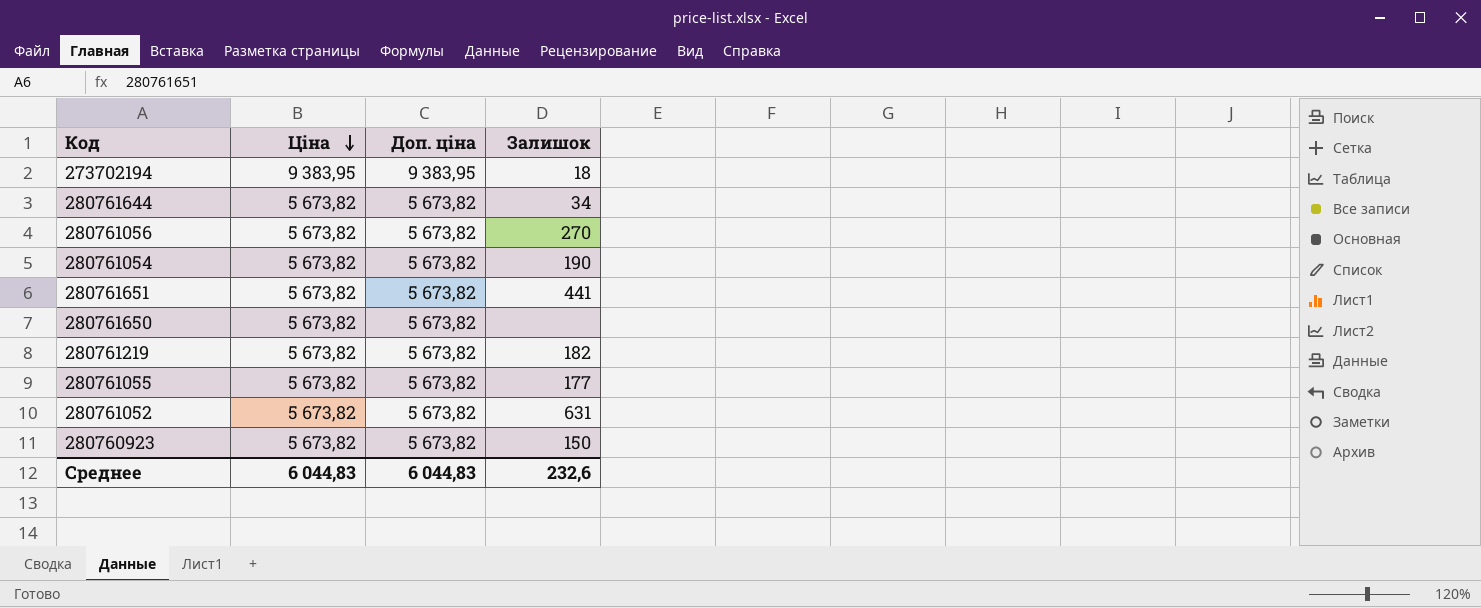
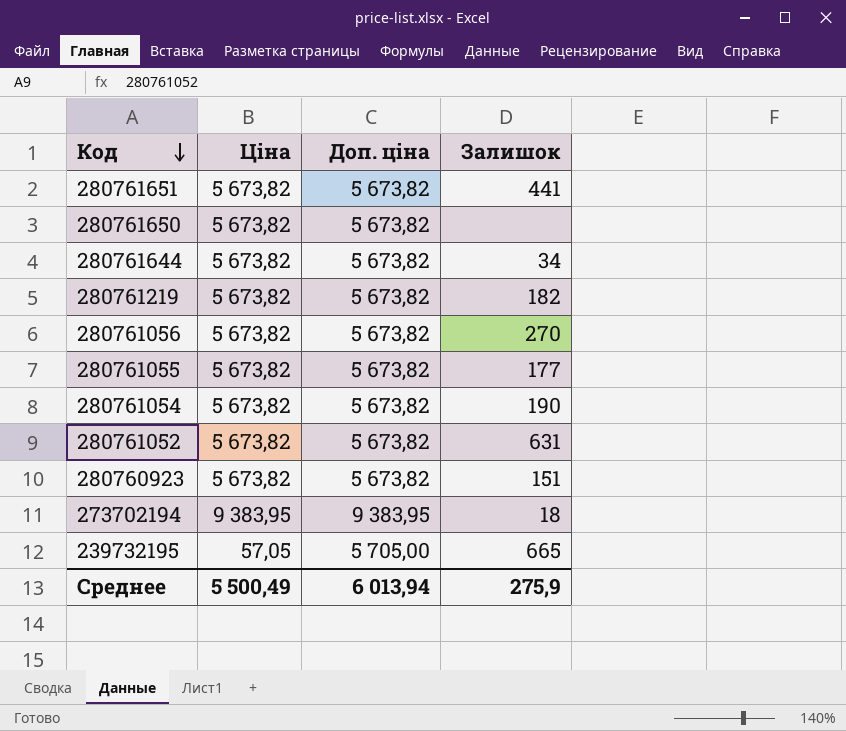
row order: Ціна descending -> Код descending
280760923 | Залишок: 150 -> 151
row 239732195: none -> 57,05 | 5 705,00 | 665
Среднее | Ціна: 6 044,83 -> 5 500,49
Среднее | Доп. ціна: 6 044,83 -> 6 013,94
Среднее | Залишок: 232,6 -> 275,9

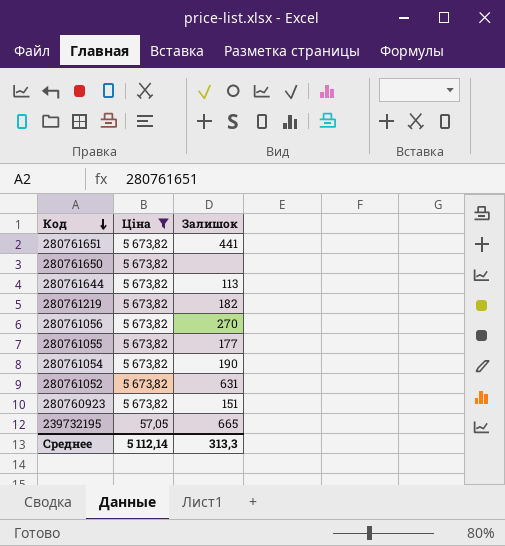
filter: none -> Ціна != 9 383,95
column Доп. ціна | position: 3 -> none
280761644 | Залишок: 34 -> 113
Среднее | Ціна: 5 500,49 -> 5 112,14
Среднее | Залишок: 275,9 -> 313,3

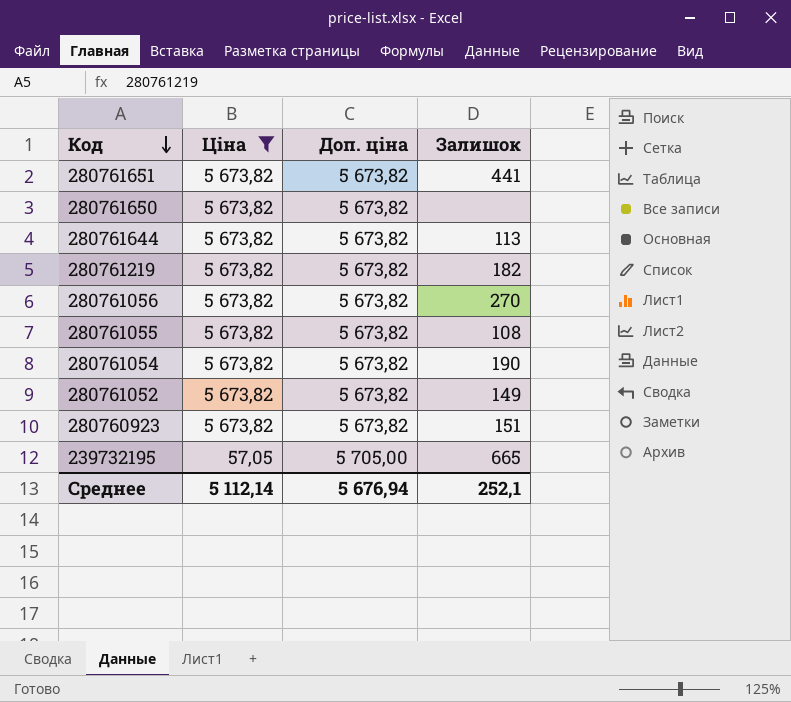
column Доп. ціна | position: none -> 3
280761055 | Залишок: 177 -> 108
280761052 | Залишок: 631 -> 149
Среднее | Залишок: 313,3 -> 252,1

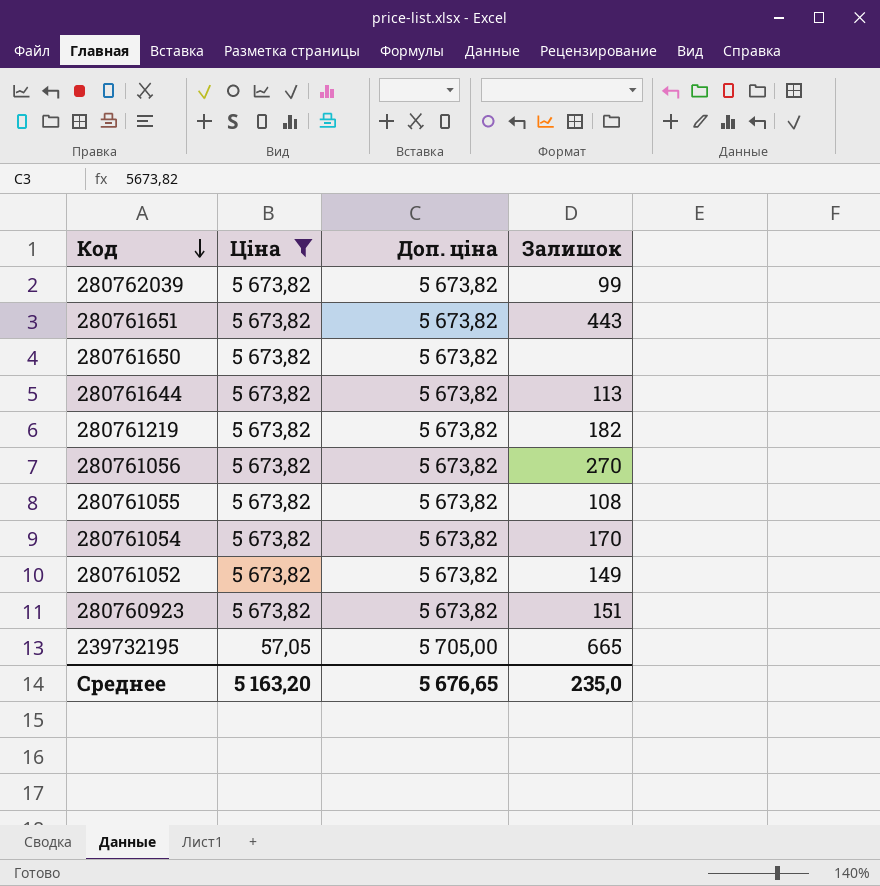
row 280762039: none -> 5 673,82 | 5 673,82 | 99
280761651 | Залишок: 441 -> 443
280761054 | Залишок: 190 -> 170
Среднее | Ціна: 5 112,14 -> 5 163,20
Среднее | Доп. ціна: 5 676,94 -> 5 676,65
Среднее | Залишок: 252,1 -> 235,0

